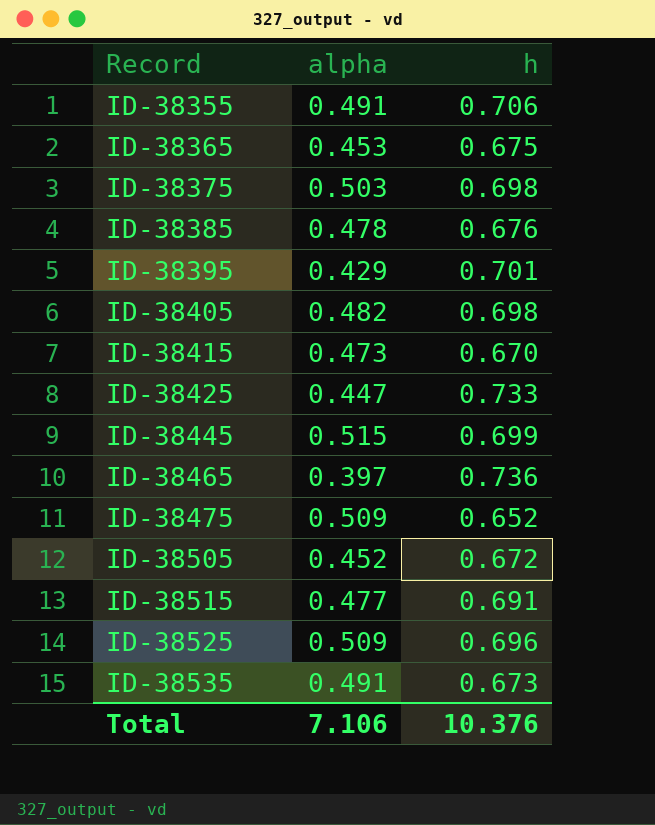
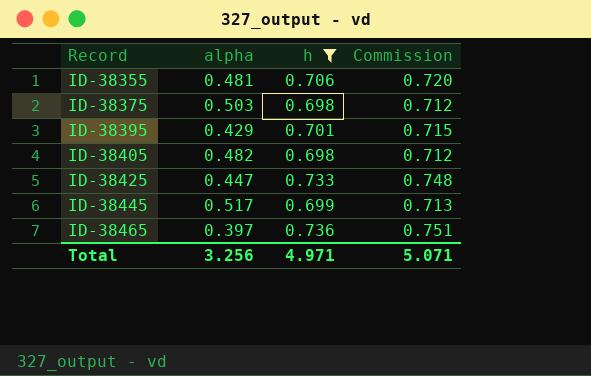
filter: none -> h >= 0.698
column Commission | formula: none -> [h] * 1.02
ID-38355 | alpha: 0.491 -> 0.481
ID-38445 | alpha: 0.515 -> 0.517
Total | alpha: 7.106 -> 3.256
Total | h: 10.376 -> 4.971

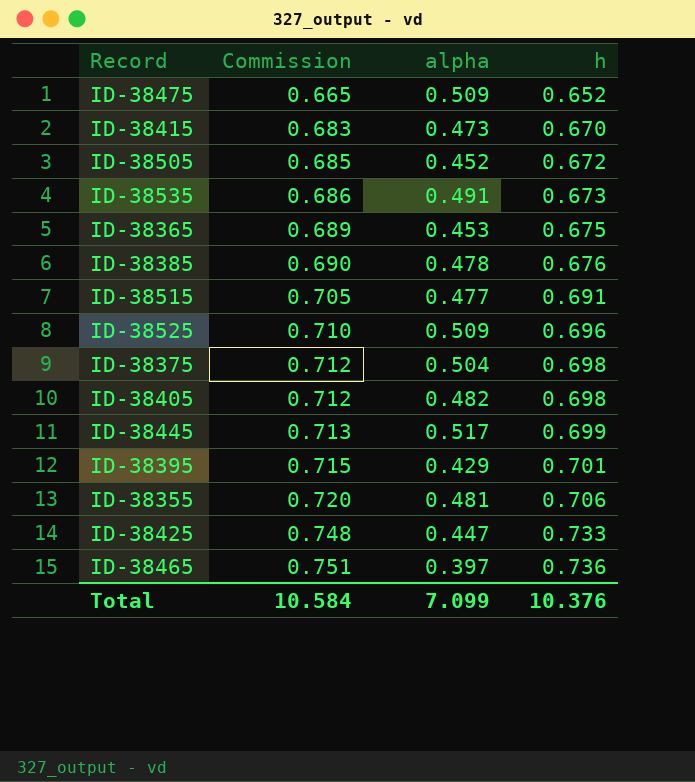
filter: h >= 0.698 -> none
row order: Record ascending -> Commission ascending
column Commission | position: 4 -> 2
ID-38375 | alpha: 0.503 -> 0.504
Total | Commission: 5.071 -> 10.584
Total | alpha: 3.256 -> 7.099
Total | h: 4.971 -> 10.376

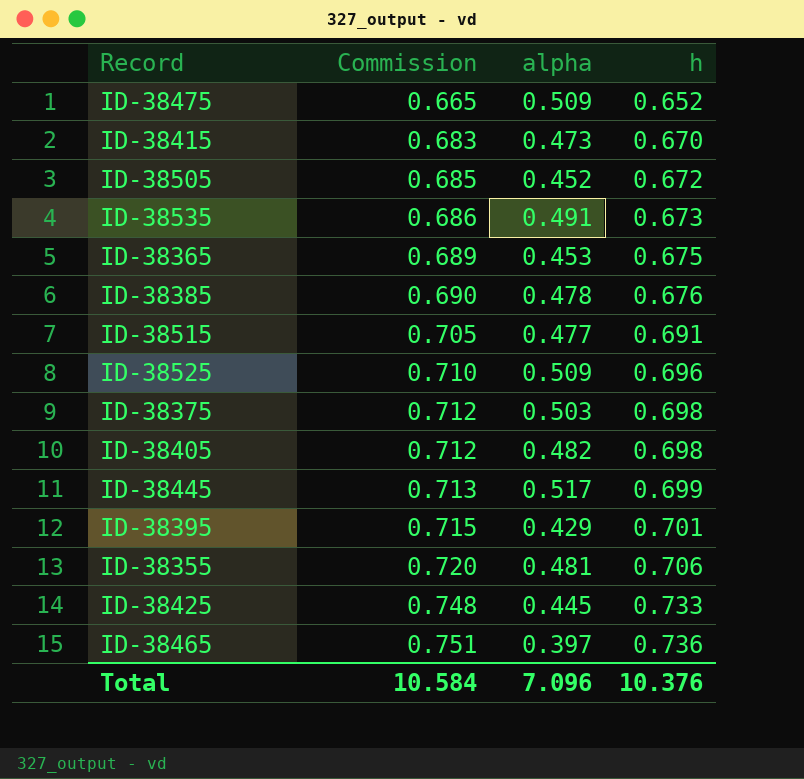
ID-38375 | alpha: 0.504 -> 0.503
ID-38425 | alpha: 0.447 -> 0.445
Total | alpha: 7.099 -> 7.096

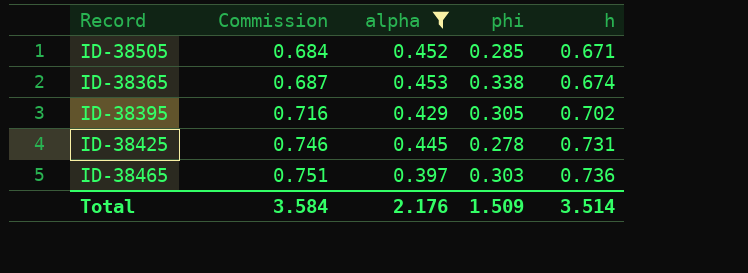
filter: none -> alpha <= 0.453
column phi | position: none -> 4
ID-38505 | Commission: 0.685 -> 0.684
ID-38505 | h: 0.672 -> 0.671
ID-38365 | Commission: 0.689 -> 0.687
ID-38365 | h: 0.675 -> 0.674
ID-38395 | Commission: 0.715 -> 0.716
ID-38395 | h: 0.701 -> 0.702
ID-38425 | Commission: 0.748 -> 0.746
ID-38425 | h: 0.733 -> 0.731
Total | Commission: 10.584 -> 3.584
Total | alpha: 7.096 -> 2.176
Total | h: 10.376 -> 3.514

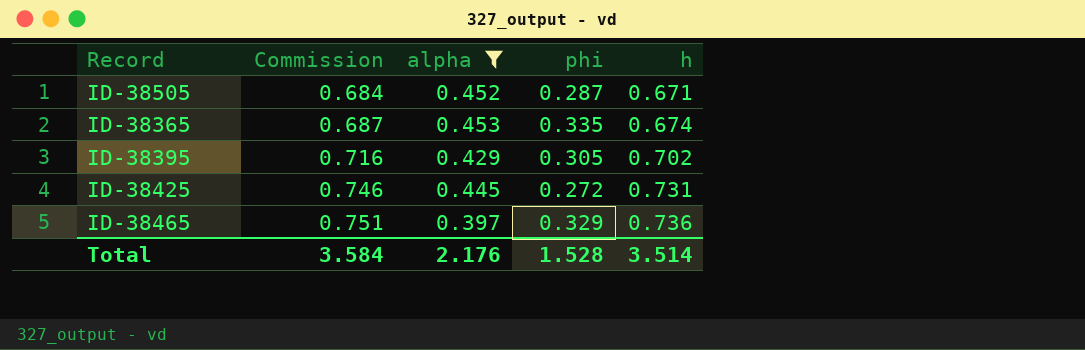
ID-38505 | phi: 0.285 -> 0.287
ID-38365 | phi: 0.338 -> 0.335
ID-38425 | phi: 0.278 -> 0.272
ID-38465 | phi: 0.303 -> 0.329
Total | phi: 1.509 -> 1.528

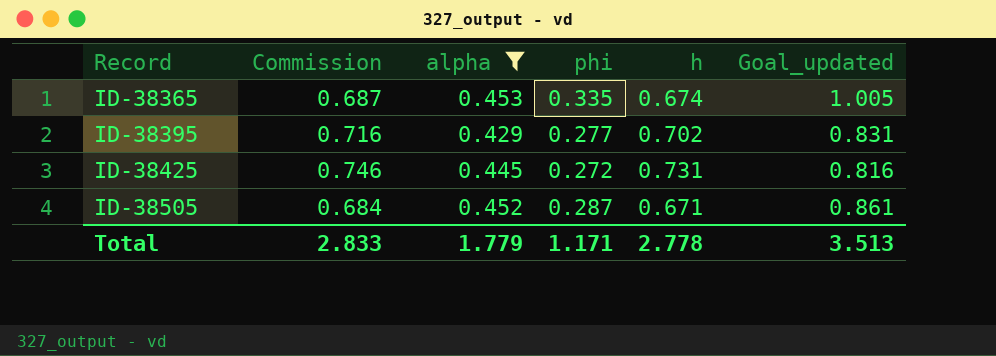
row order: Commission ascending -> Record ascending
column Goal_updated | formula: none -> [phi] * 3
row ID-38465: 0.751 | 0.397 | 0.329 | 0.736 -> none
ID-38395 | phi: 0.305 -> 0.277
Total | Commission: 3.584 -> 2.833
Total | alpha: 2.176 -> 1.779
Total | phi: 1.528 -> 1.171
Total | h: 3.514 -> 2.778

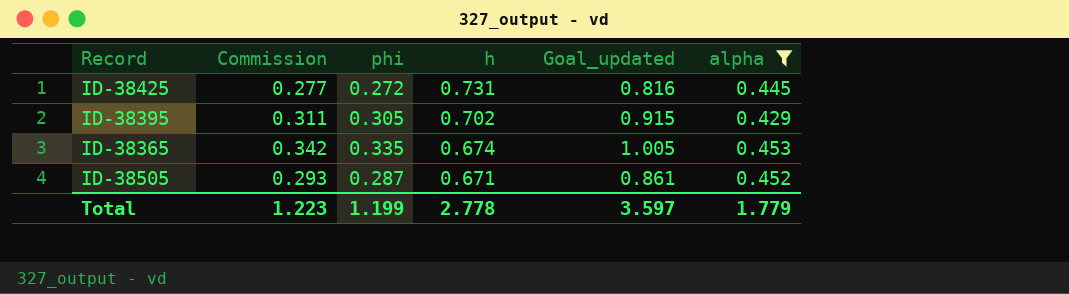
row order: Record ascending -> h descending
column Commission | formula: [h] * 1.02 -> [phi] * 1.02
column alpha | position: 3 -> 6
ID-38395 | phi: 0.277 -> 0.305
ID-38395 | Goal_updated: 0.831 -> 0.915
Total | Commission: 2.833 -> 1.223
Total | phi: 1.171 -> 1.199
Total | Goal_updated: 3.513 -> 3.597

